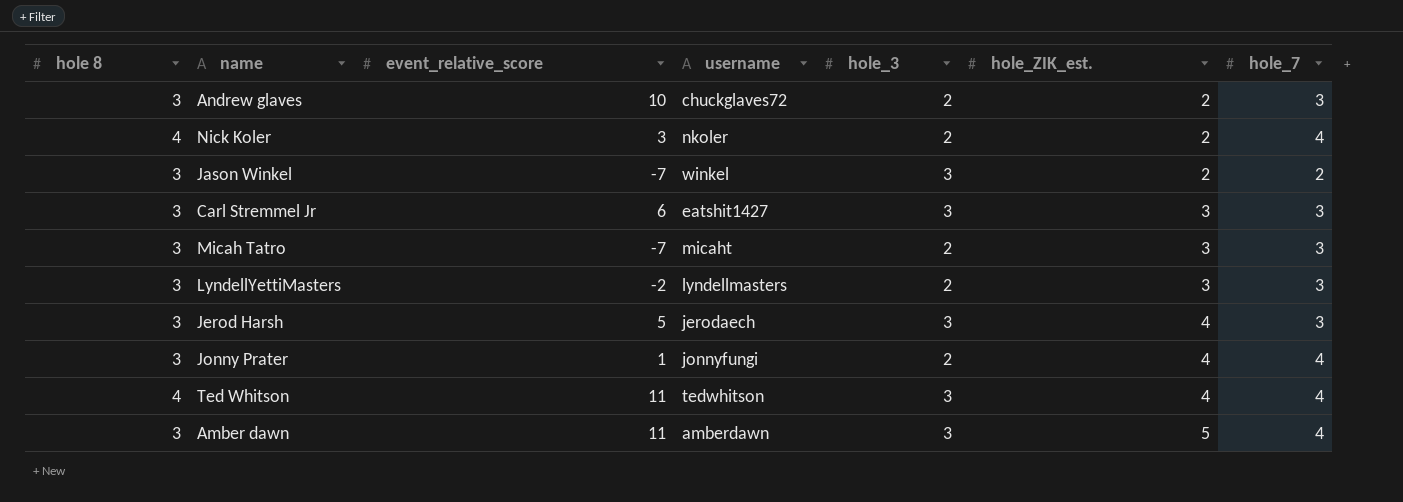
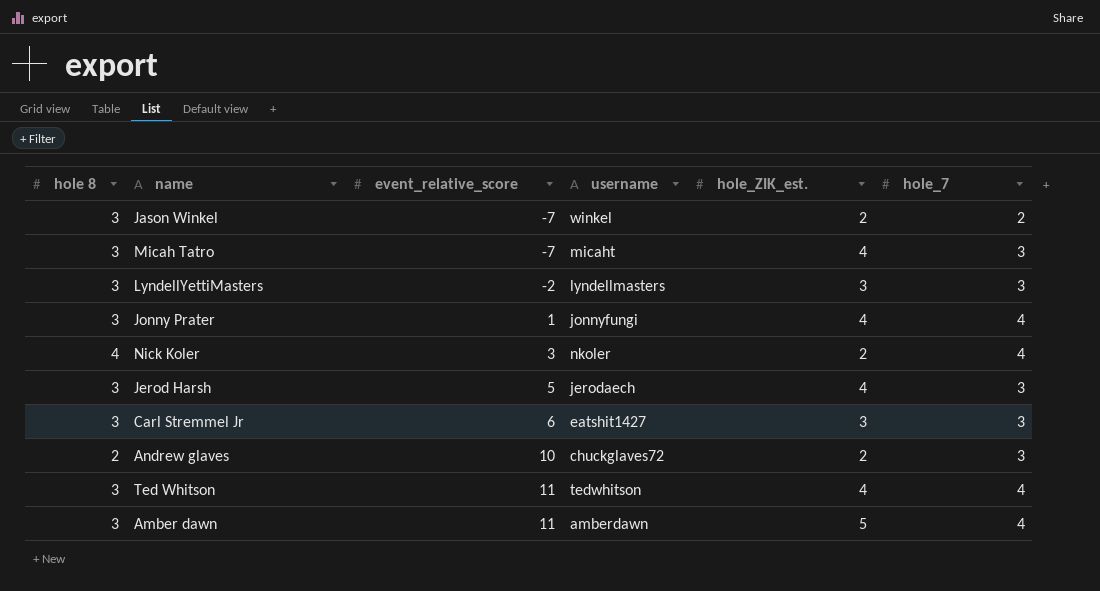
row order: hole_ZIK_est. ascending -> event_relative_score ascending
column hole_3 | position: 5 -> none
Micah Tatro | hole_ZIK_est.: 3 -> 4
Andrew glaves | hole 8: 3 -> 2
Ted Whitson | hole 8: 4 -> 3

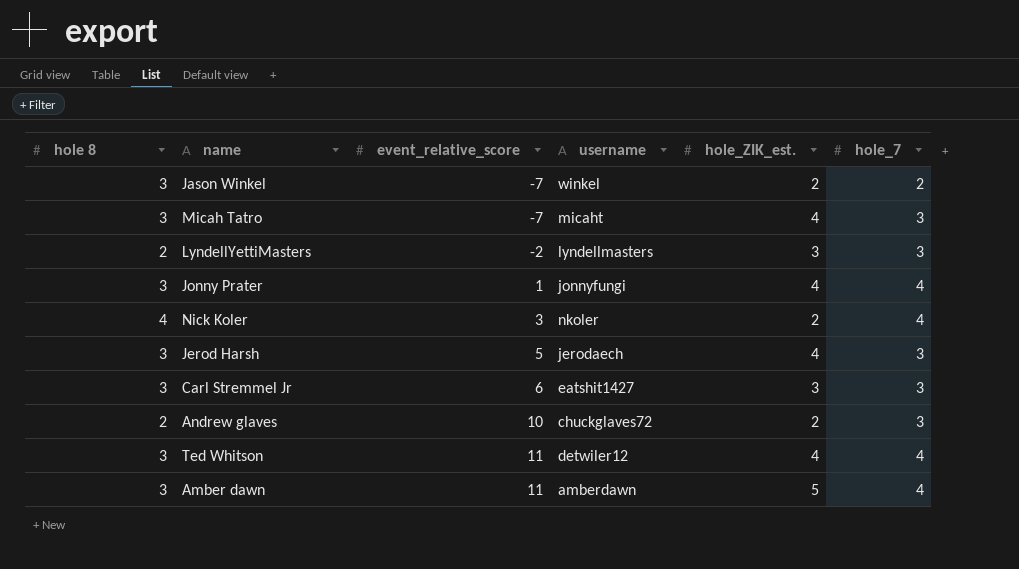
LyndellYettiMasters | hole 8: 3 -> 2
Ted Whitson | username: tedwhitson -> detwiler12

